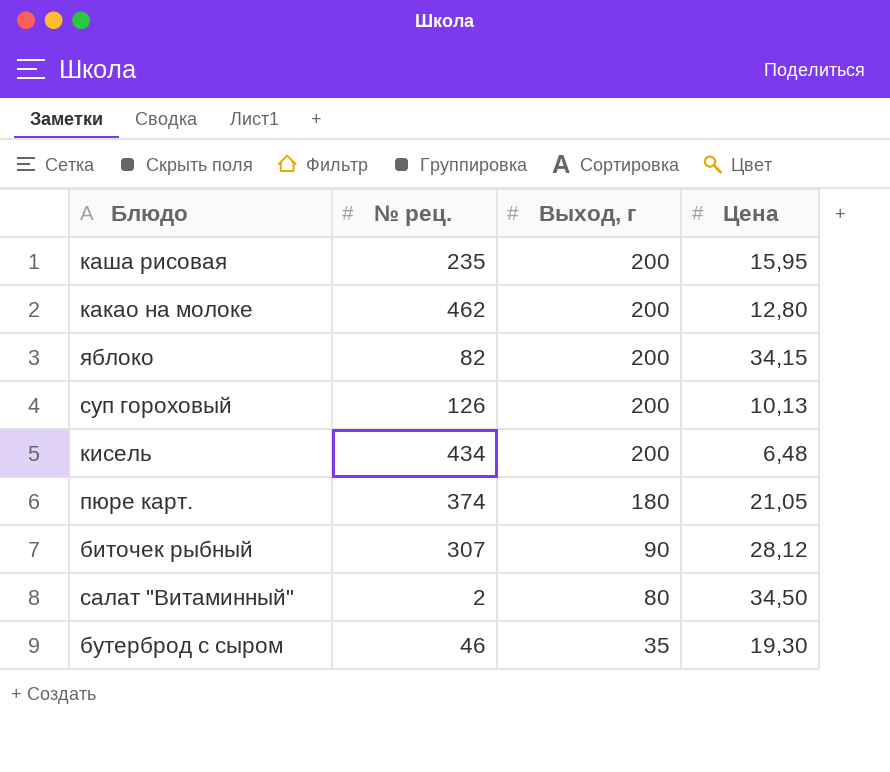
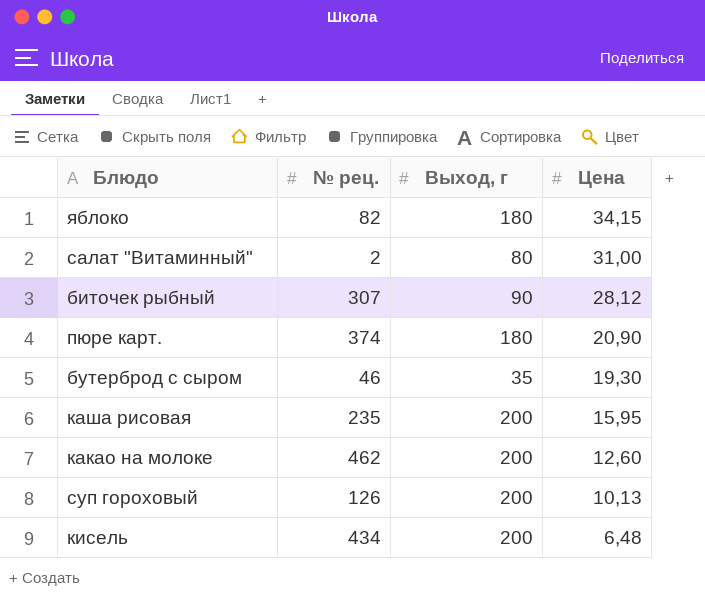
row order: Выход, г descending -> Цена descending
яблоко | Выход, г: 200 -> 180
салат "Витаминный" | Цена: 34,50 -> 31,00
пюре карт. | Цена: 21,05 -> 20,90
какао на молоке | Цена: 12,80 -> 12,60

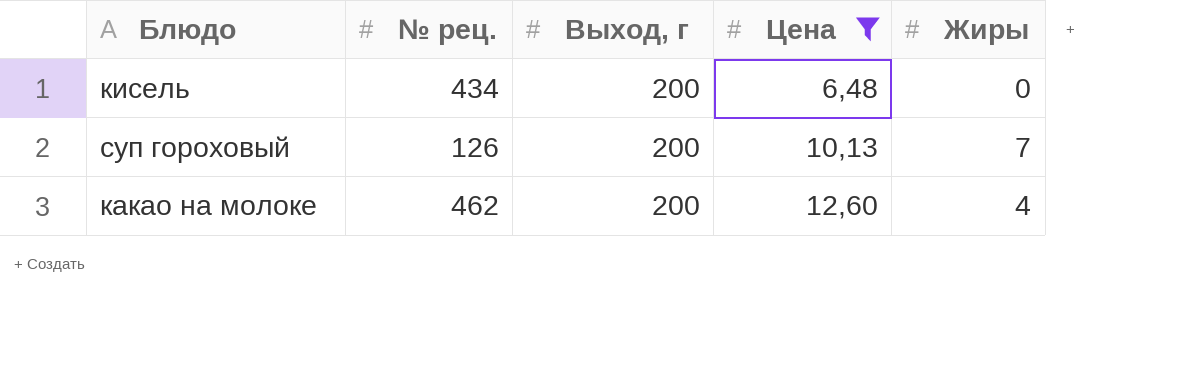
filter: none -> Цена <= 12,60
row order: Цена descending -> Цена ascending
column Жиры | position: none -> 5

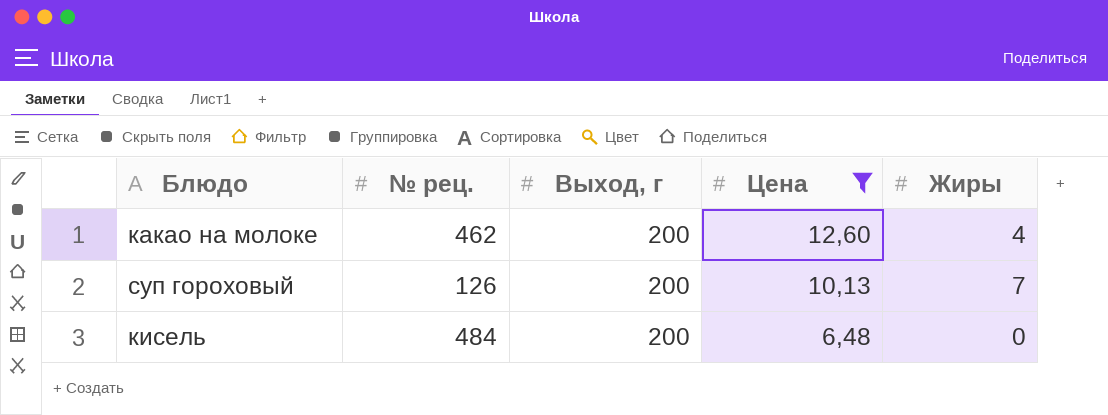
row order: Цена ascending -> Цена descending
кисель | № рец.: 434 -> 484

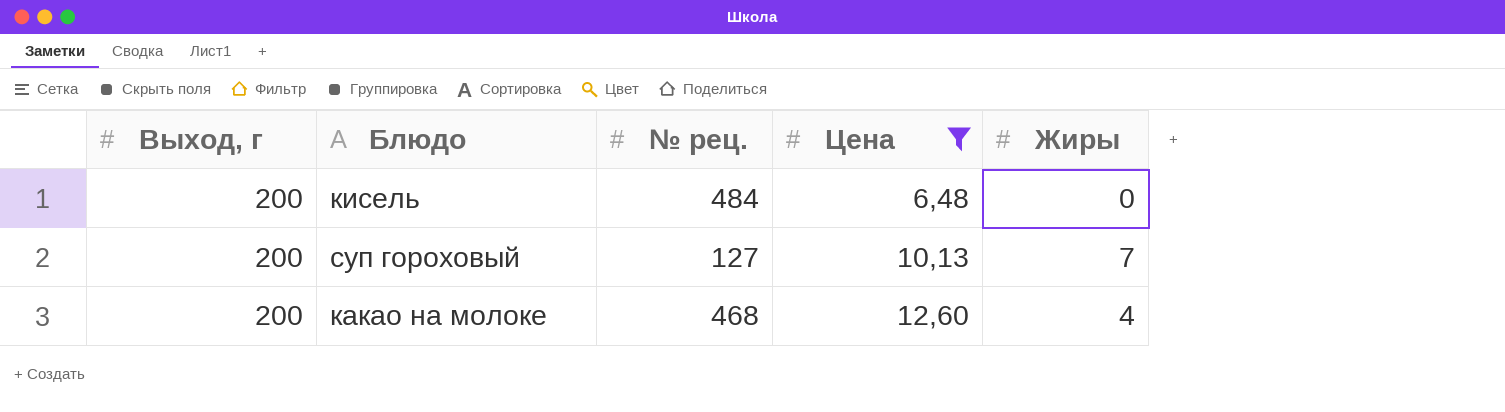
row order: Цена descending -> Цена ascending
column Выход, г | position: 3 -> 1
суп гороховый | № рец.: 126 -> 127
какао на молоке | № рец.: 462 -> 468

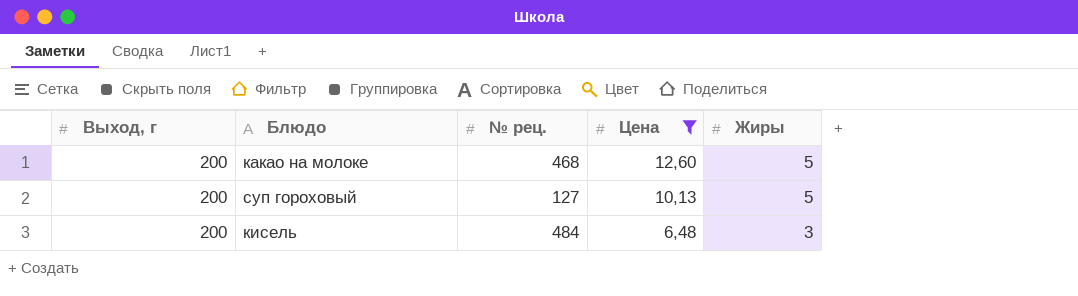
row order: Цена ascending -> Цена descending
какао на молоке | Жиры: 4 -> 5
суп гороховый | Жиры: 7 -> 5
кисель | Жиры: 0 -> 3

